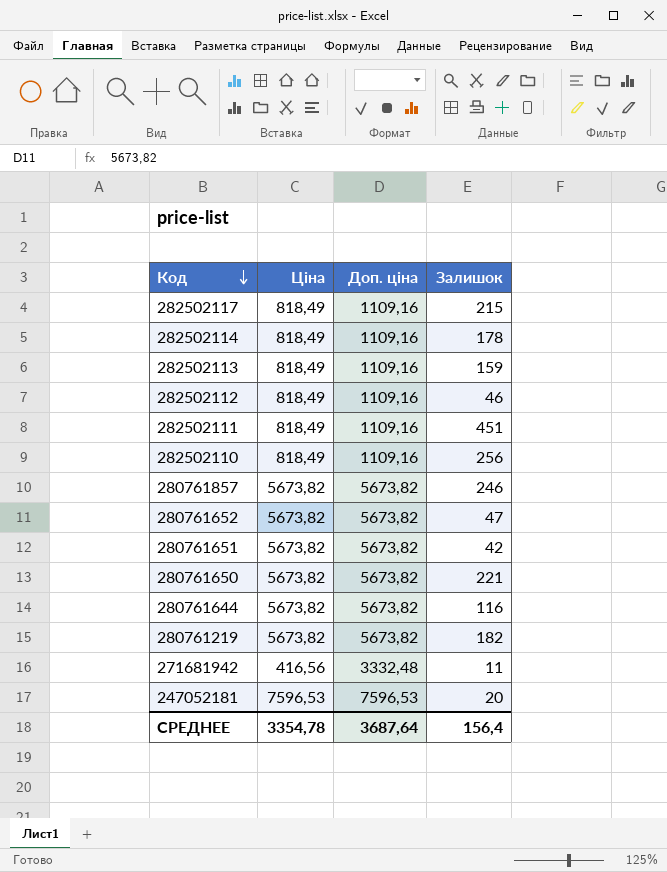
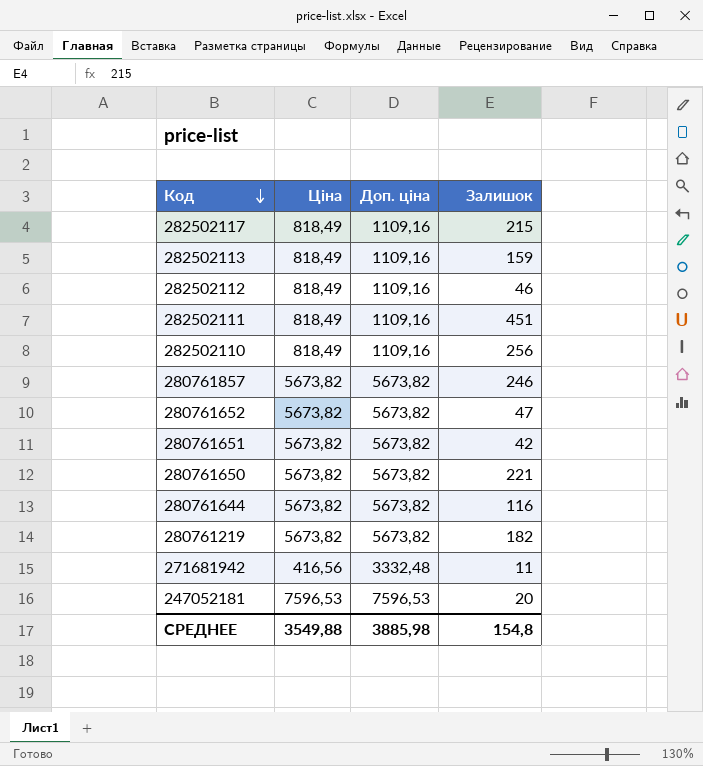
row 282502114: 818,49 | 1109,16 | 178 -> none
СРЕДНЕЕ | Ціна: 3354,78 -> 3549,88
СРЕДНЕЕ | Доп. ціна: 3687,64 -> 3885,98
СРЕДНЕЕ | Залишок: 156,4 -> 154,8

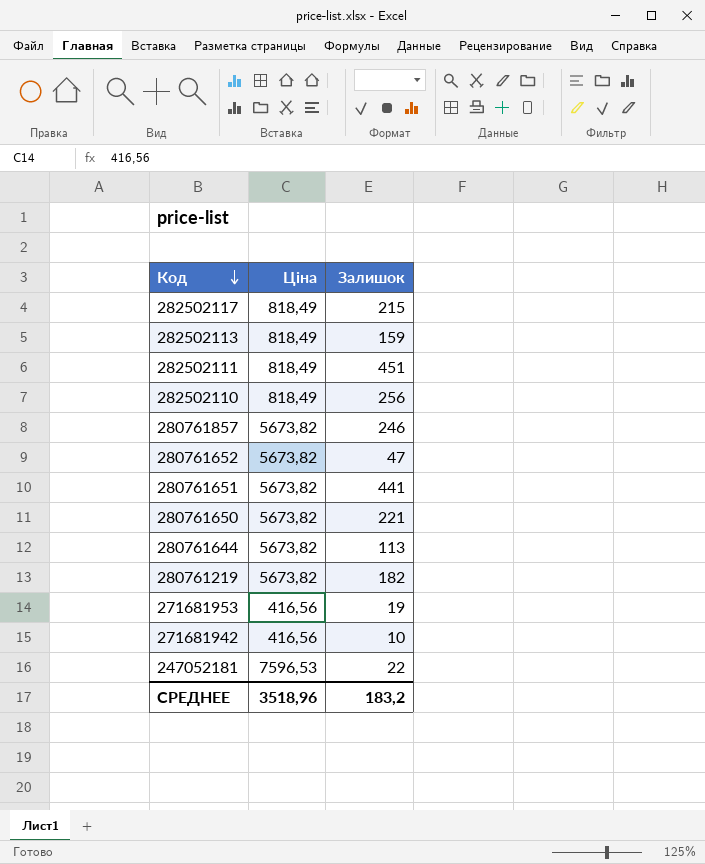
column Доп. ціна | position: 3 -> none
row 282502112: 818,49 | 1109,16 | 46 -> none
280761651 | Залишок: 42 -> 441
280761644 | Залишок: 116 -> 113
row 271681953: none -> 416,56 | 19
271681942 | Залишок: 11 -> 10
247052181 | Залишок: 20 -> 22
СРЕДНЕЕ | Ціна: 3549,88 -> 3518,96
СРЕДНЕЕ | Залишок: 154,8 -> 183,2

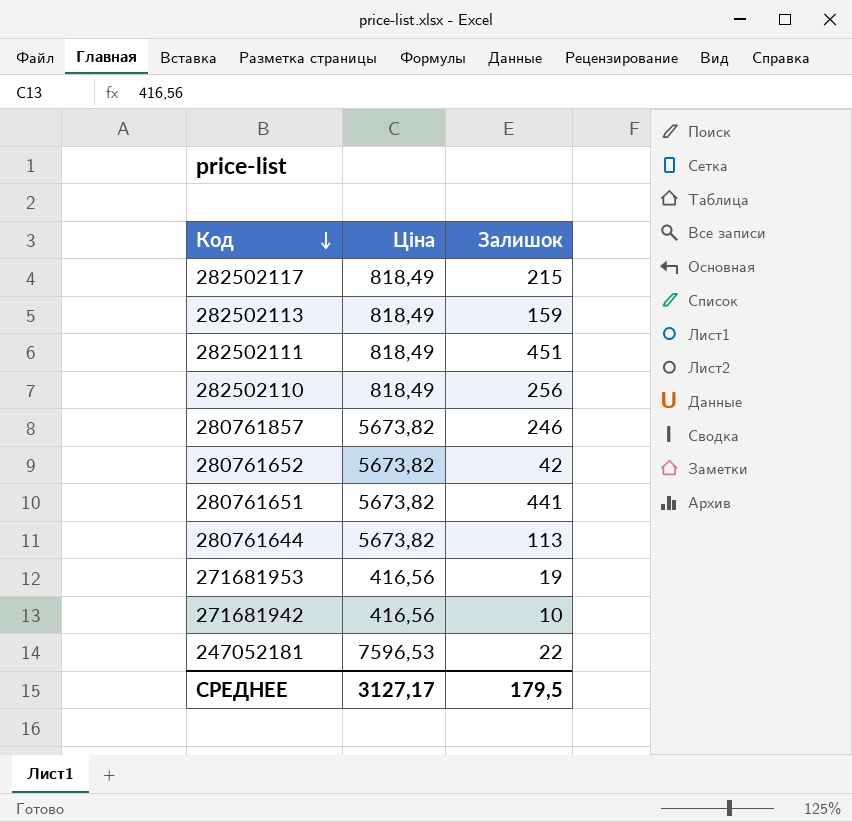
row 280761650: 5673,82 | 221 -> none
row 280761219: 5673,82 | 182 -> none
280761652 | Залишок: 47 -> 42
СРЕДНЕЕ | Ціна: 3518,96 -> 3127,17
СРЕДНЕЕ | Залишок: 183,2 -> 179,5

